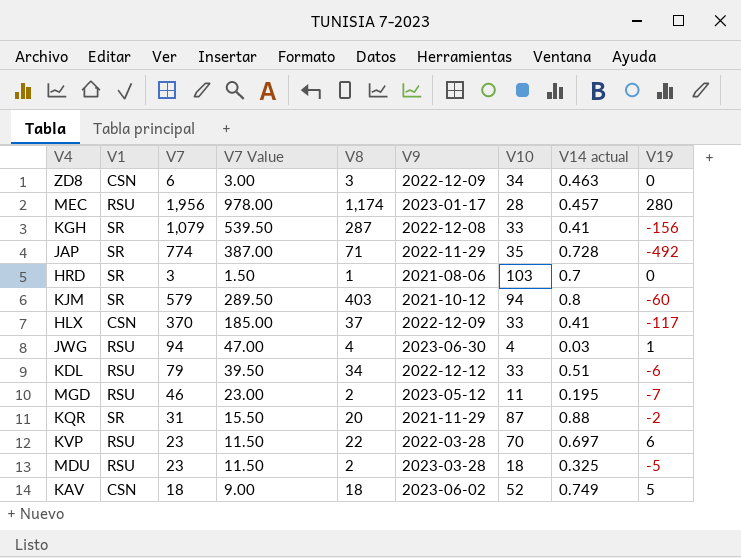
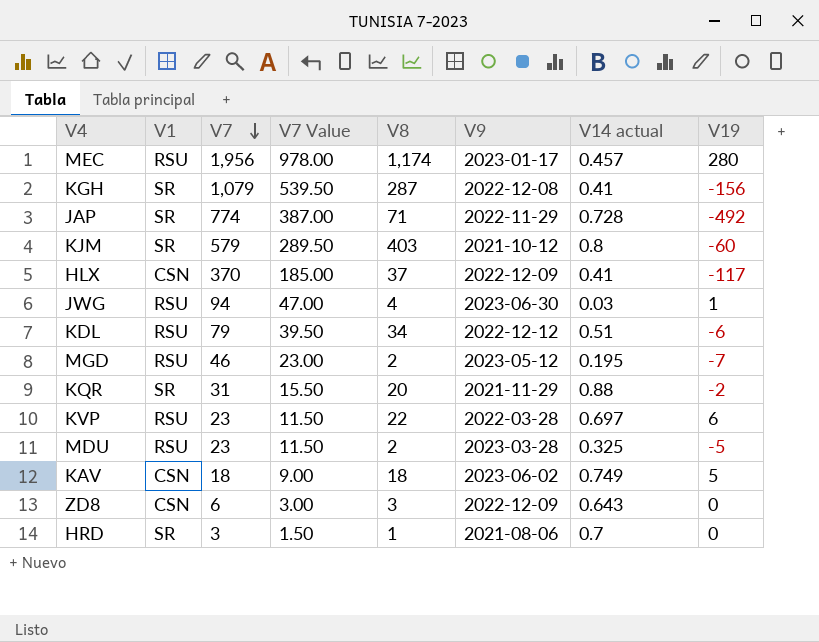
row order: none -> V7 descending
column V10 | position: 7 -> none
ZD8 | V14 actual: 0.463 -> 0.643

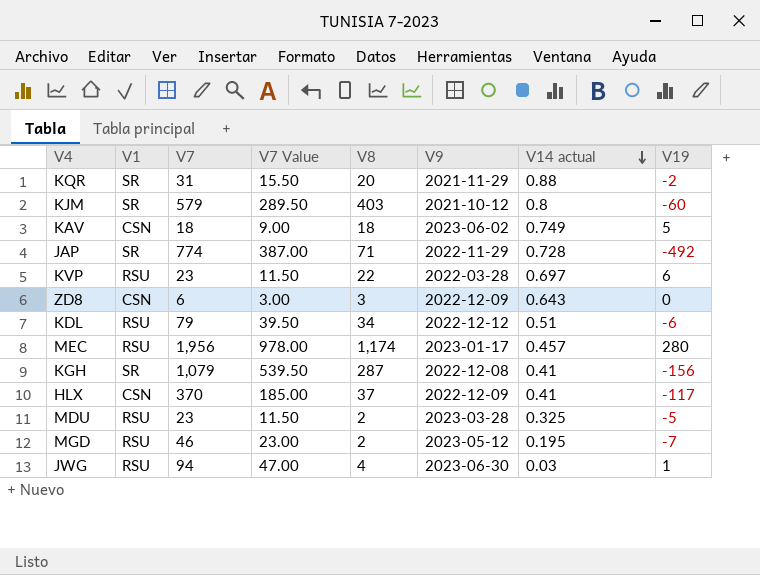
row order: V7 descending -> V14 actual descending
row HRD: SR | 3 | 1.50 | 1 | 2021-08-06 | 0.7 | 0 -> none

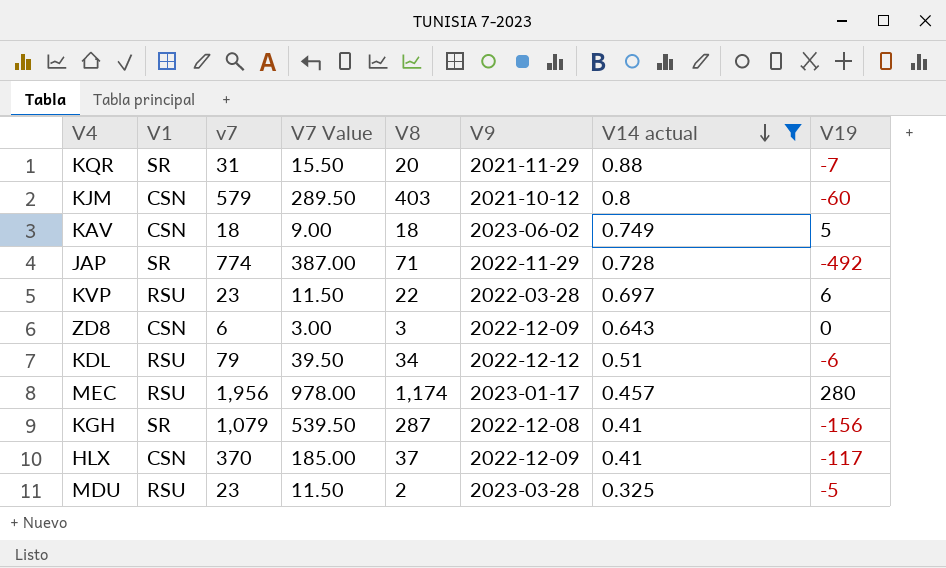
filter: none -> V14 actual >= 0.325
column name: V7 -> v7
KQR | V19: -2 -> -7
KJM | V1: SR -> CSN

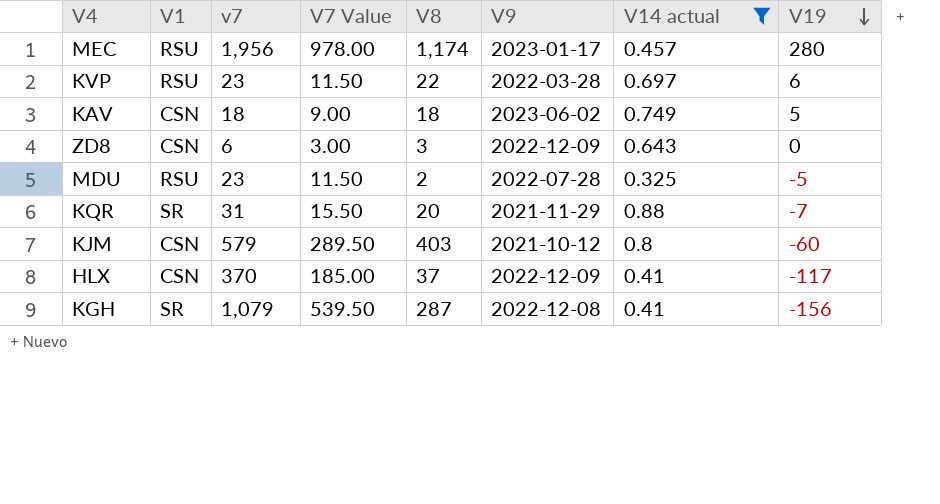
row order: V14 actual descending -> V19 descending
row JAP: SR | 774 | 387.00 | 71 | 2022-11-29 | 0.728 | -492 -> none
row KDL: RSU | 79 | 39.50 | 34 | 2022-12-12 | 0.51 | -6 -> none
MDU | V9: 2023-03-28 -> 2022-07-28

